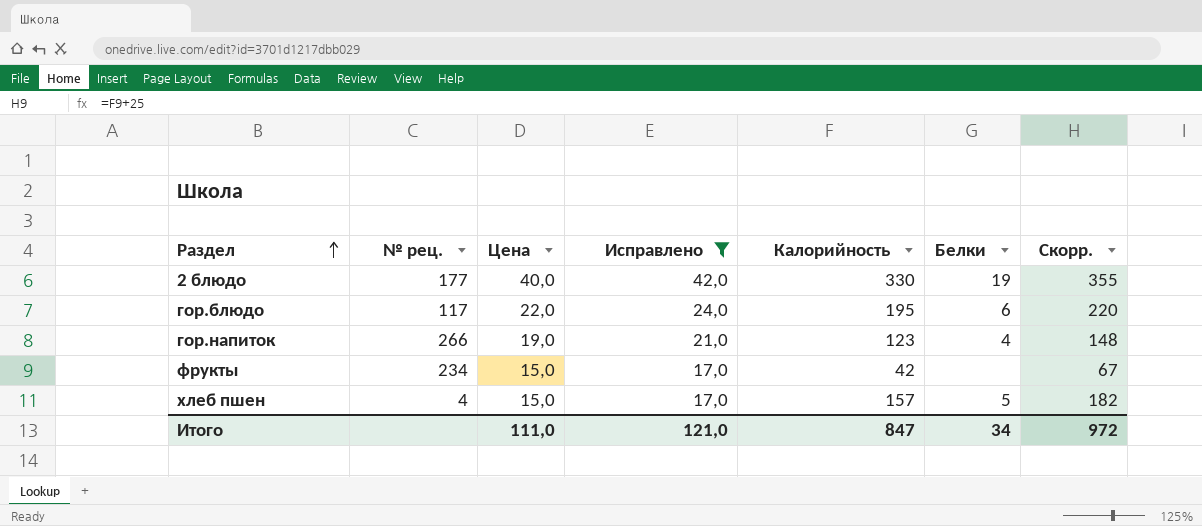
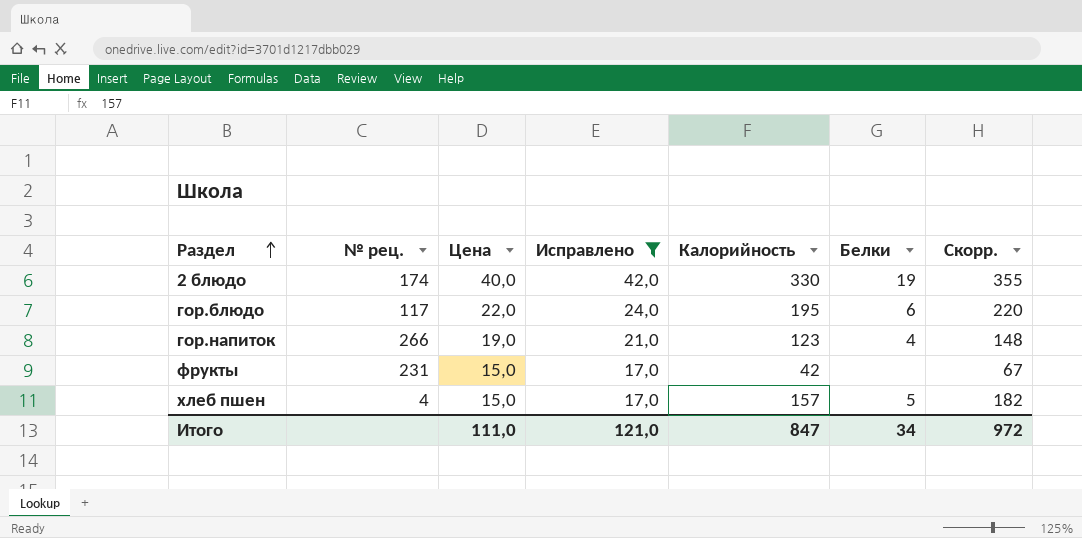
2 блюдо | № рец.: 177 -> 174
фрукты | № рец.: 234 -> 231

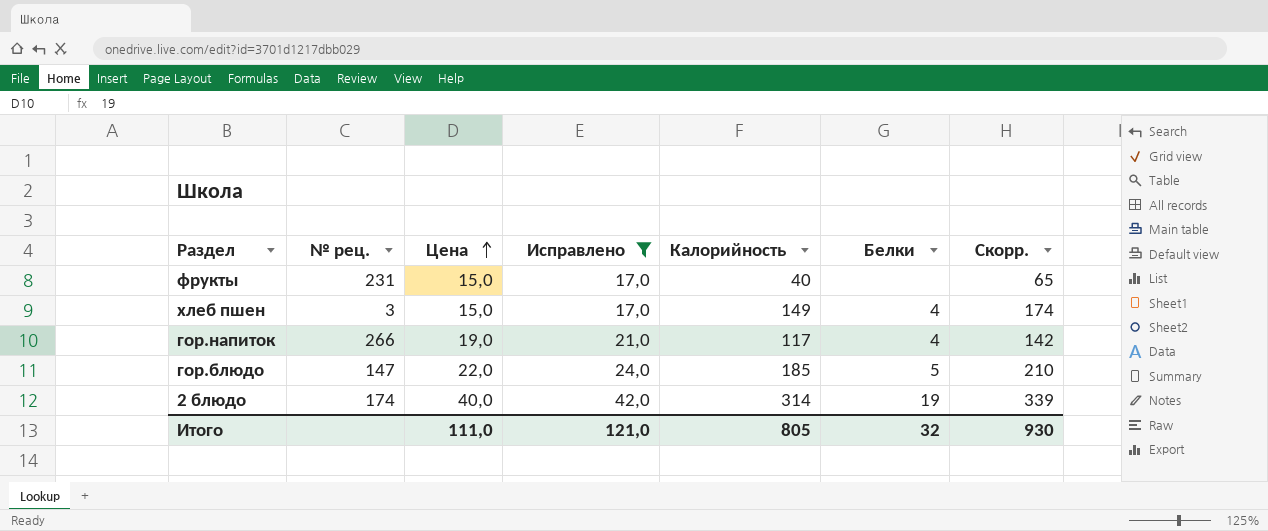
row order: Раздел ascending -> Цена ascending
фрукты | Калорийность: 42 -> 40
фрукты | Скорр.: 67 -> 65
хлеб пшен | № рец.: 4 -> 3
хлеб пшен | Калорийность: 157 -> 149
хлеб пшен | Белки: 5 -> 4
хлеб пшен | Скорр.: 182 -> 174
гор.напиток | Калорийность: 123 -> 117
гор.напиток | Скорр.: 148 -> 142
гор.блюдо | № рец.: 117 -> 147
гор.блюдо | Калорийность: 195 -> 185
гор.блюдо | Белки: 6 -> 5
гор.блюдо | Скорр.: 220 -> 210
2 блюдо | Калорийность: 330 -> 314
2 блюдо | Скорр.: 355 -> 339
Итого | Калорийность: 847 -> 805
Итого | Белки: 34 -> 32
Итого | Скорр.: 972 -> 930

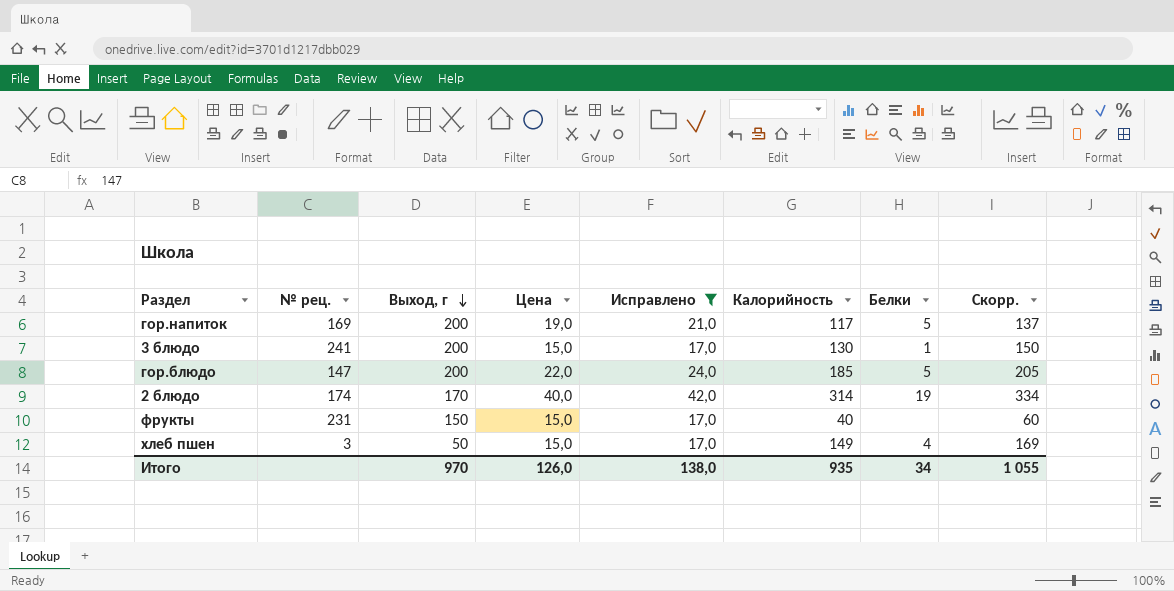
row order: Цена ascending -> Выход, г descending
column Выход, г | position: none -> 3
column Скорр. | formula: [Калорийность] + 25 -> [Калорийность] + 20
гор.напиток | № рец.: 266 -> 169
гор.напиток | Белки: 4 -> 5
row 3 блюдо: none -> 241 | 200 | 15,0 | 17,0 | 130 | 1 | 150
Итого | Цена: 111,0 -> 126,0
Итого | Исправлено: 121,0 -> 138,0
Итого | Калорийность: 805 -> 935
Итого | Белки: 32 -> 34
Итого | Скорр.: 930 -> 1 055

